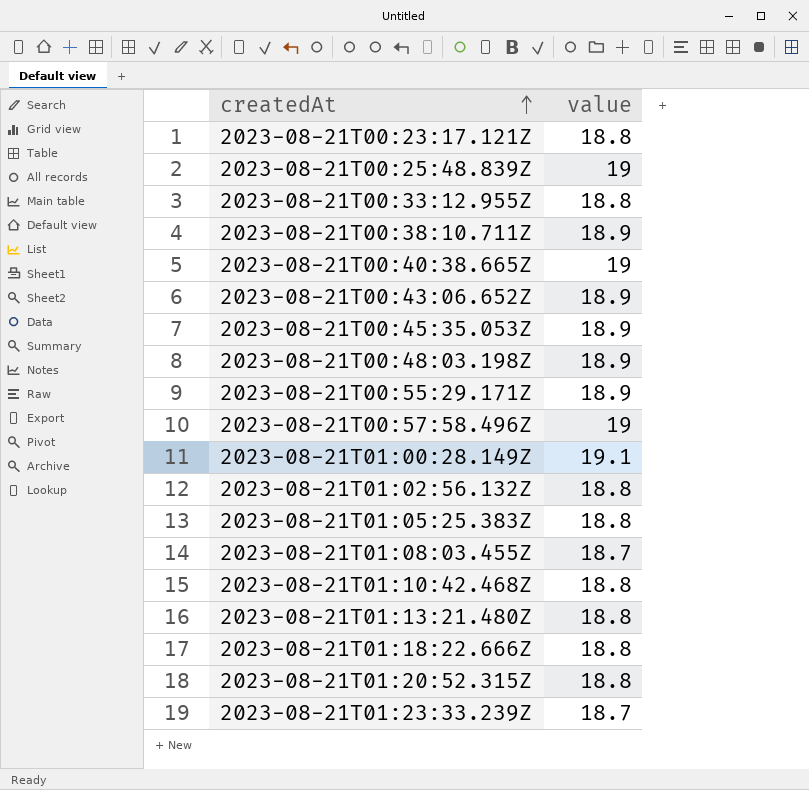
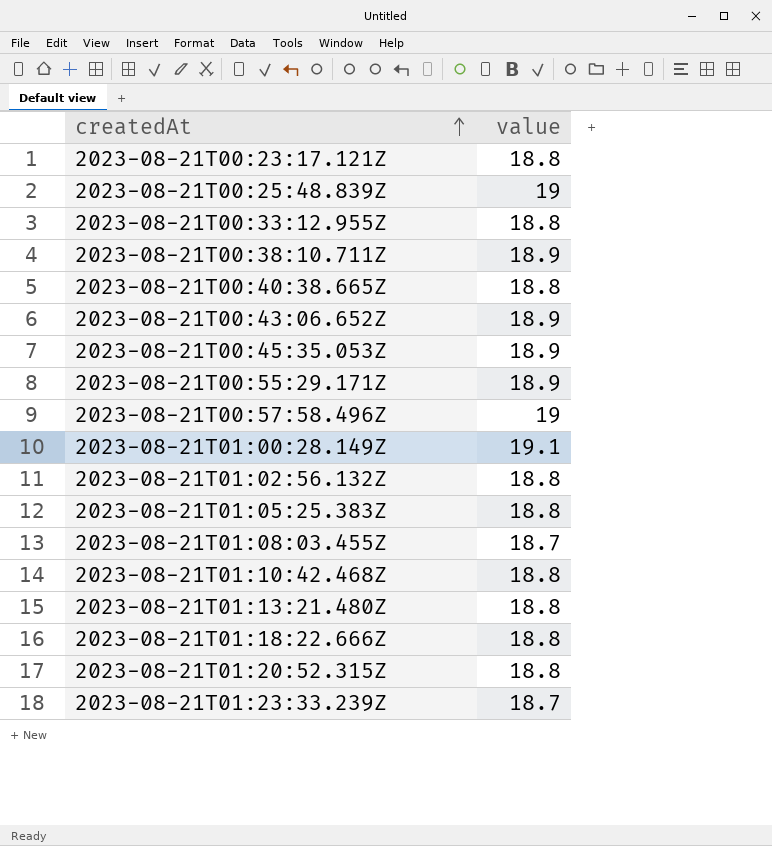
row 2023-08-21T00:48:03.198Z: 18.9 -> none
2023-08-21T00:40:38.665Z | value: 19 -> 18.8

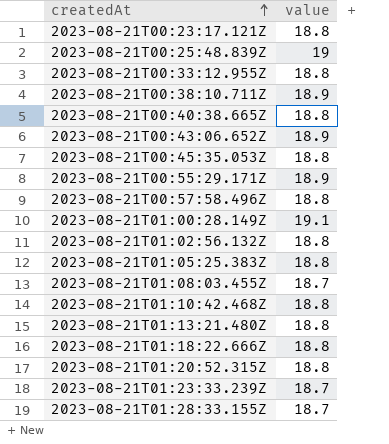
2023-08-21T00:45:35.053Z | value: 18.9 -> 18.8
2023-08-21T00:57:58.496Z | value: 19 -> 18.8
row 2023-08-21T01:28:33.155Z: none -> 18.7

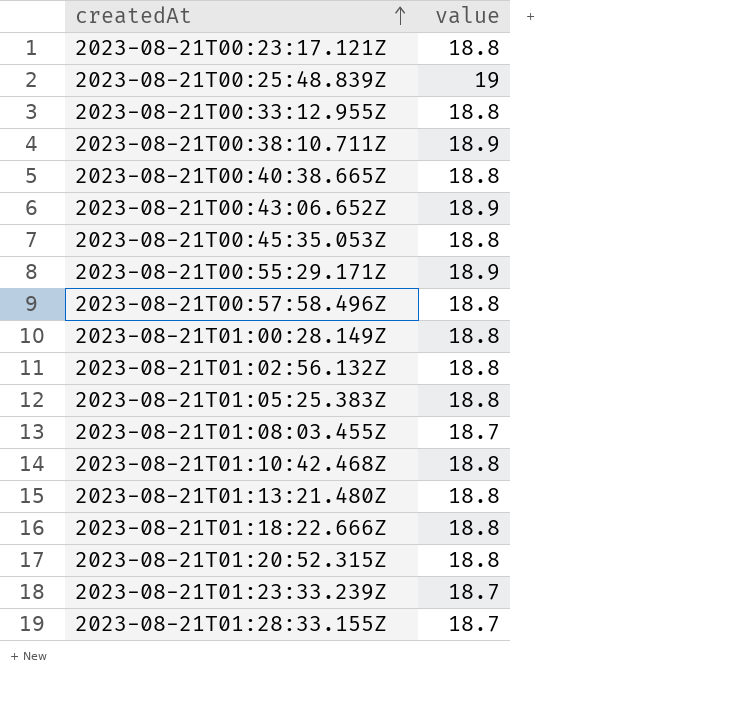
2023-08-21T01:00:28.149Z | value: 19.1 -> 18.8

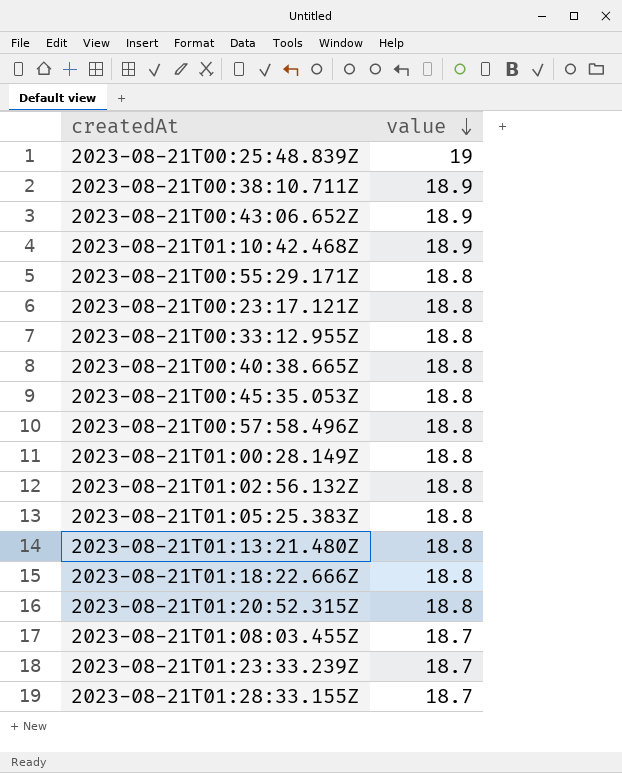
row order: createdAt ascending -> value descending
2023-08-21T01:10:42.468Z | value: 18.8 -> 18.9
2023-08-21T00:55:29.171Z | value: 18.9 -> 18.8

